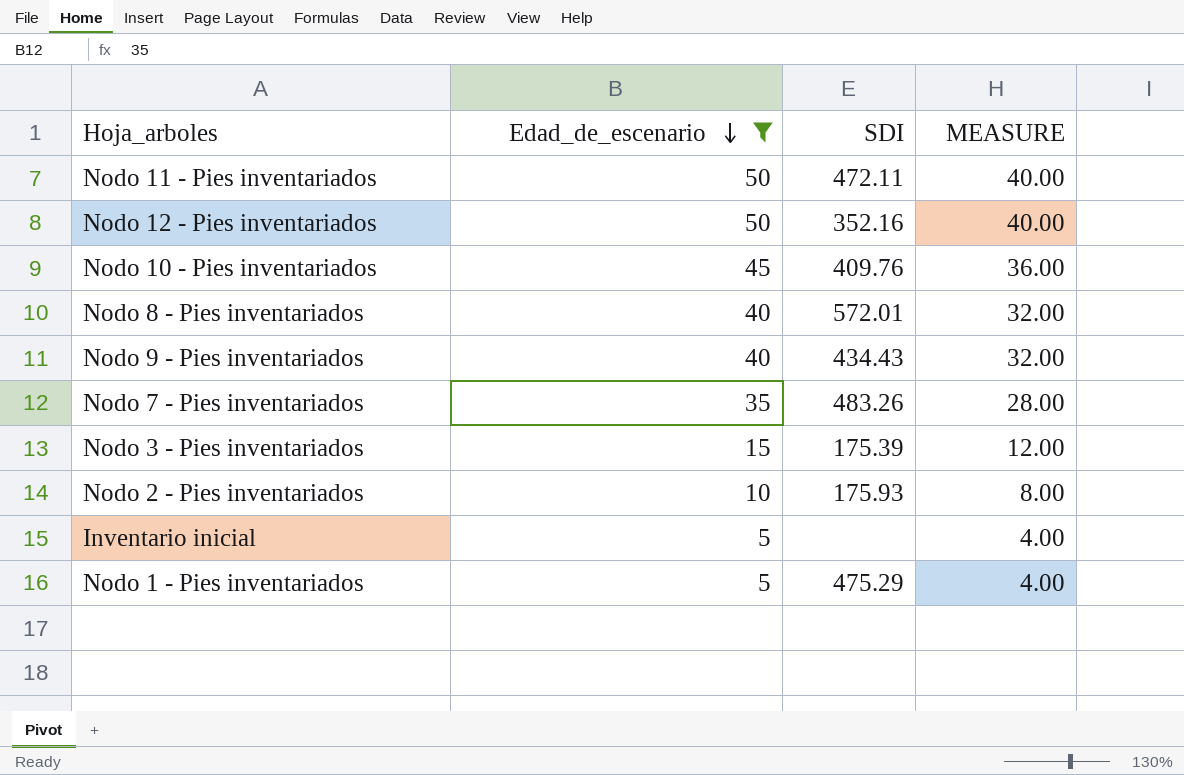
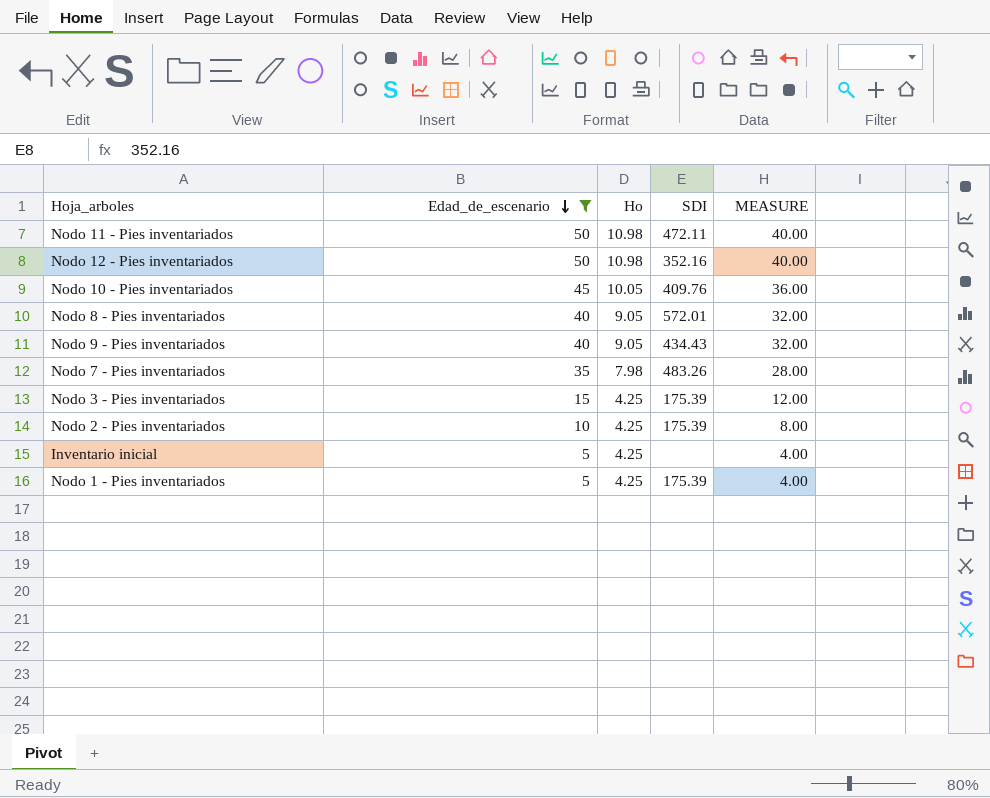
column Ho | position: none -> 3
Nodo 2 - Pies inventariados | SDI: 175.93 -> 175.39
Nodo 1 - Pies inventariados | SDI: 475.29 -> 175.39

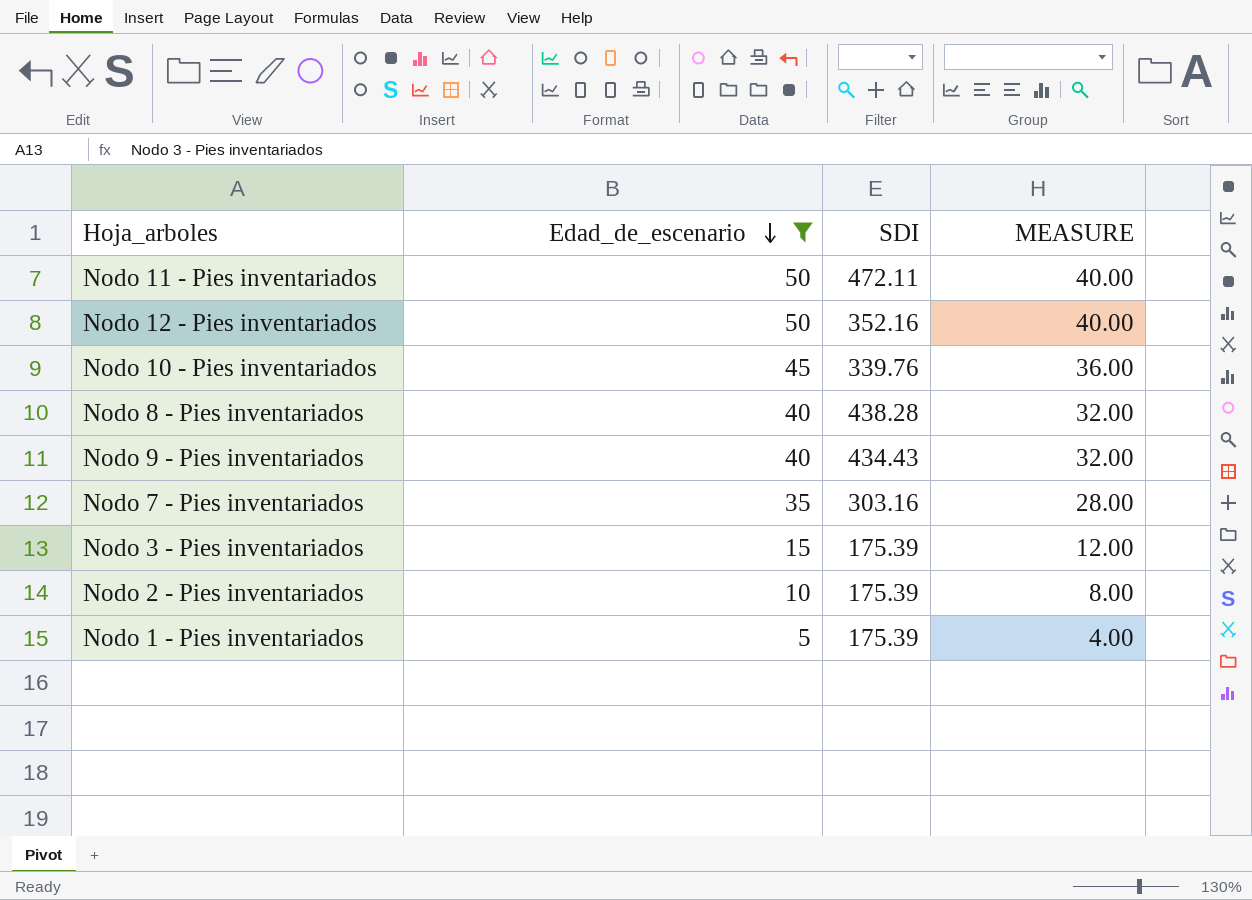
column Ho | position: 3 -> none
row Inventario inicial: 5 | 4.25 | none | 4.00 -> none
Nodo 10 - Pies inventariados | SDI: 409.76 -> 339.76
Nodo 8 - Pies inventariados | SDI: 572.01 -> 438.28
Nodo 7 - Pies inventariados | SDI: 483.26 -> 303.16

